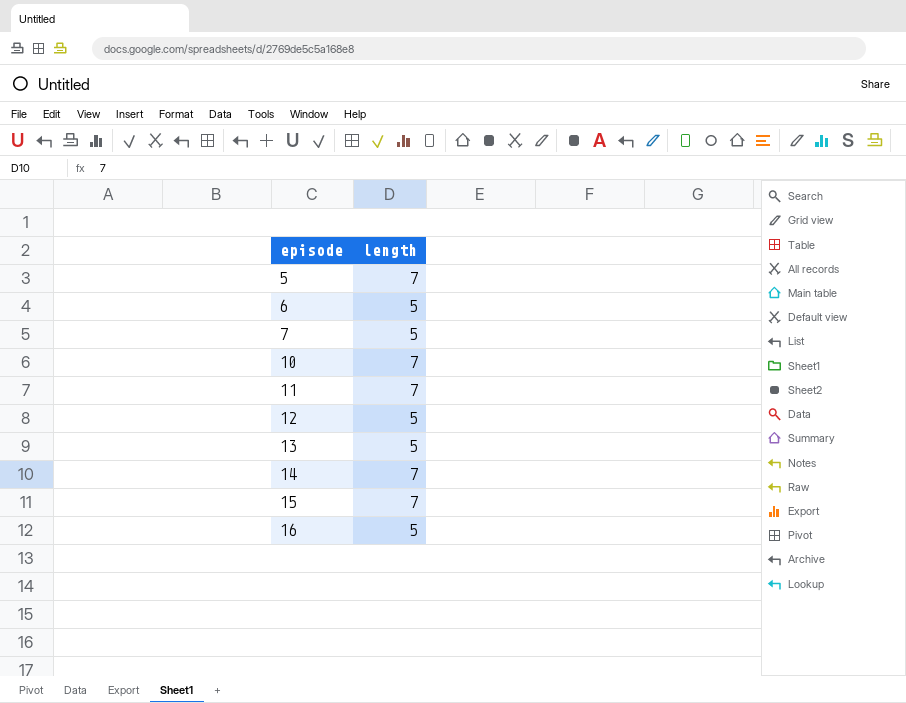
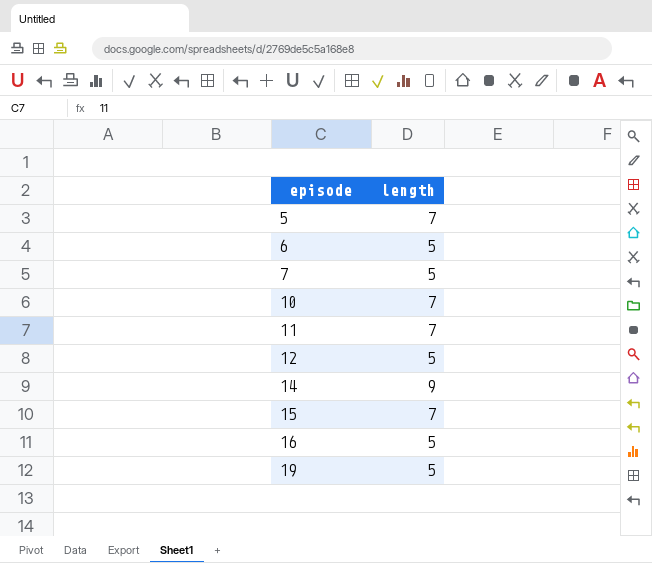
row 13: 5 -> none
14 | length: 7 -> 9
row 19: none -> 5

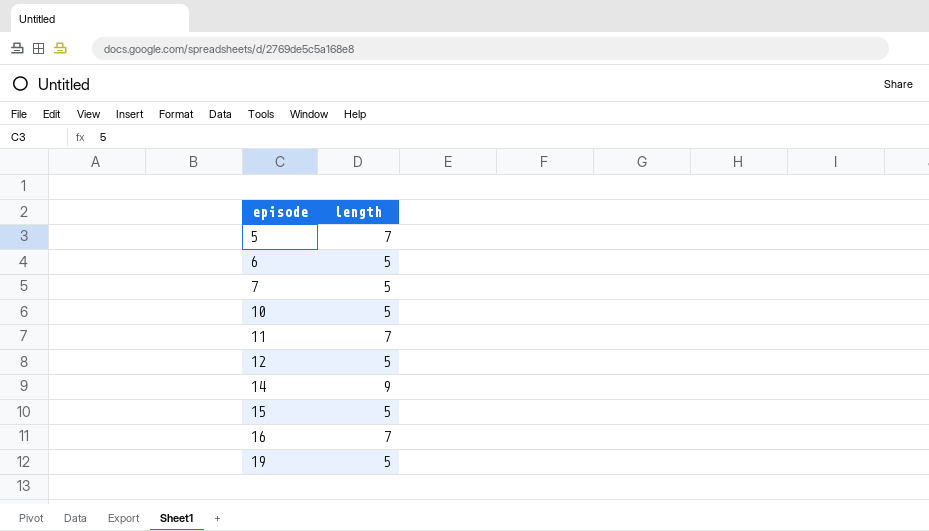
10 | length: 7 -> 5
15 | length: 7 -> 5
16 | length: 5 -> 7

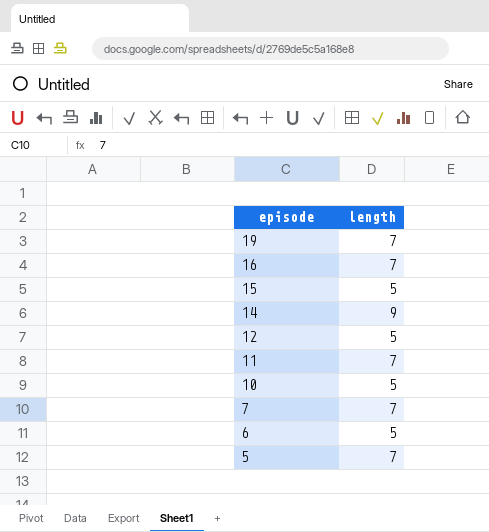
row order: episode ascending -> episode descending
19 | length: 5 -> 7
7 | length: 5 -> 7

